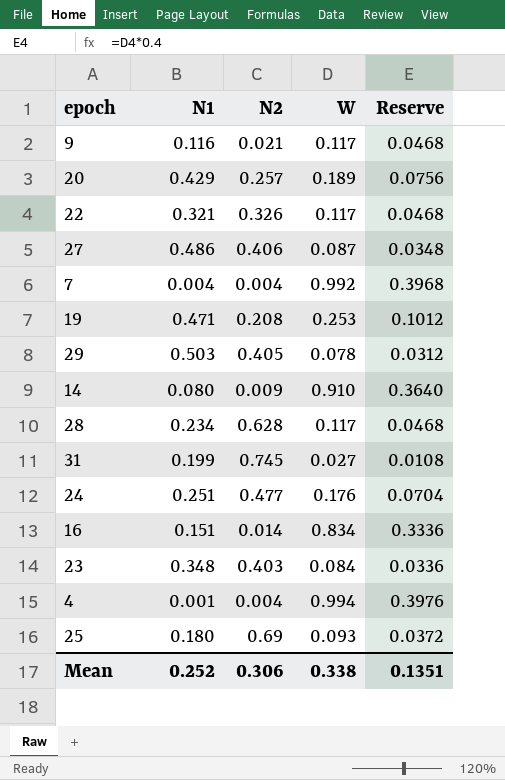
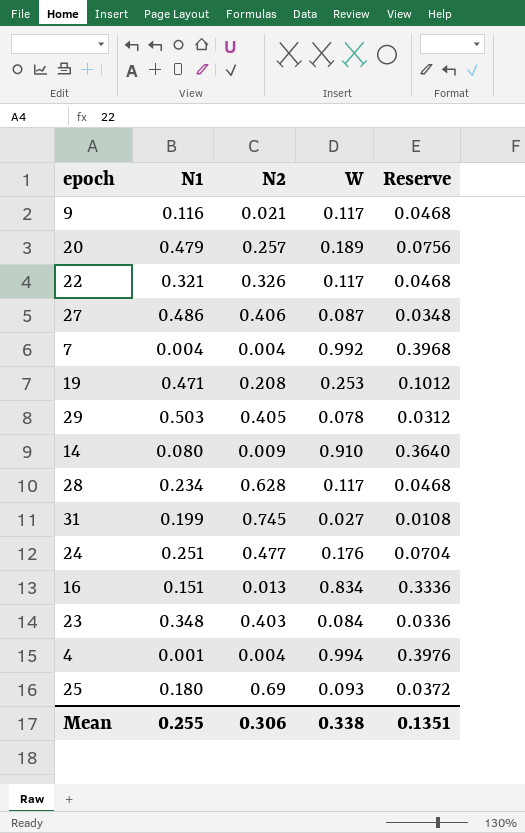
20 | N1: 0.429 -> 0.479
16 | N2: 0.014 -> 0.013
Mean | N1: 0.252 -> 0.255

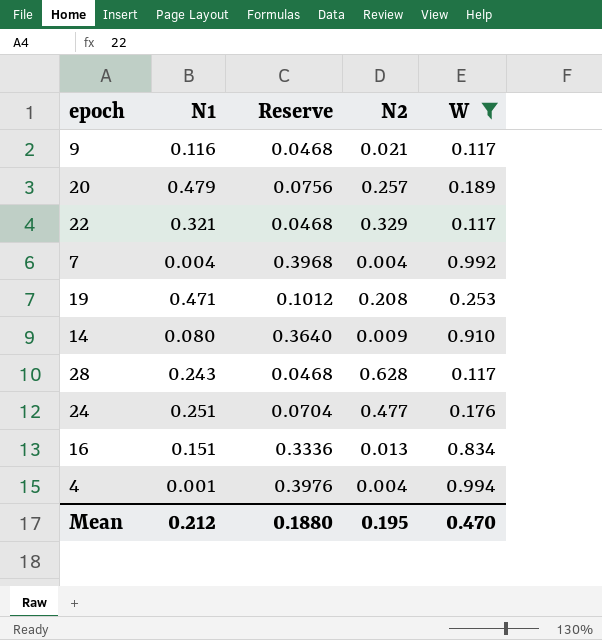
filter: none -> W >= 0.117
column Reserve | position: 5 -> 3
22 | N2: 0.326 -> 0.329
28 | N1: 0.234 -> 0.243
Mean | N1: 0.255 -> 0.212
Mean | Reserve: 0.1351 -> 0.1880
Mean | N2: 0.306 -> 0.195
Mean | W: 0.338 -> 0.470

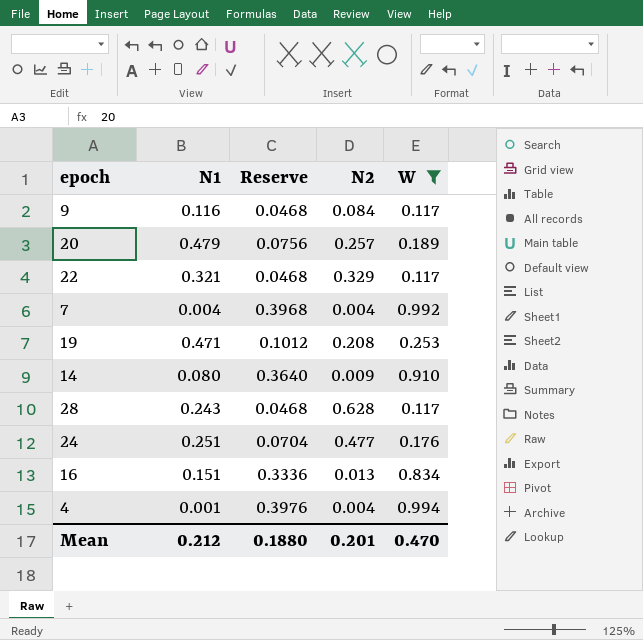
9 | N2: 0.021 -> 0.084
Mean | N2: 0.195 -> 0.201

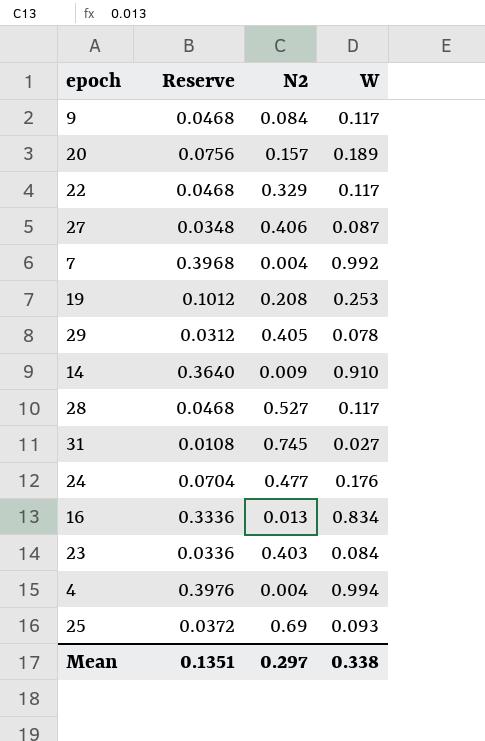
filter: W >= 0.117 -> none
column N1 | position: 2 -> none
20 | N2: 0.257 -> 0.157
28 | N2: 0.628 -> 0.527
Mean | Reserve: 0.1880 -> 0.1351
Mean | N2: 0.201 -> 0.297
Mean | W: 0.470 -> 0.338

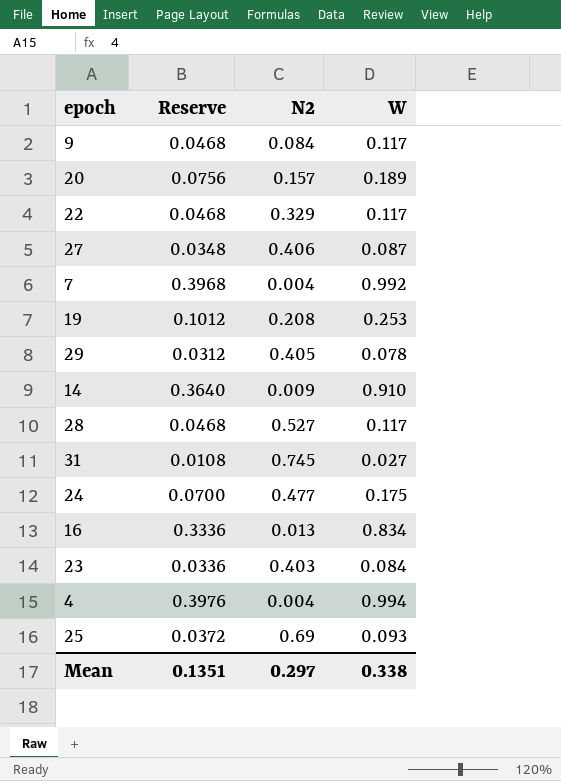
24 | Reserve: 0.0704 -> 0.0700
24 | W: 0.176 -> 0.175

